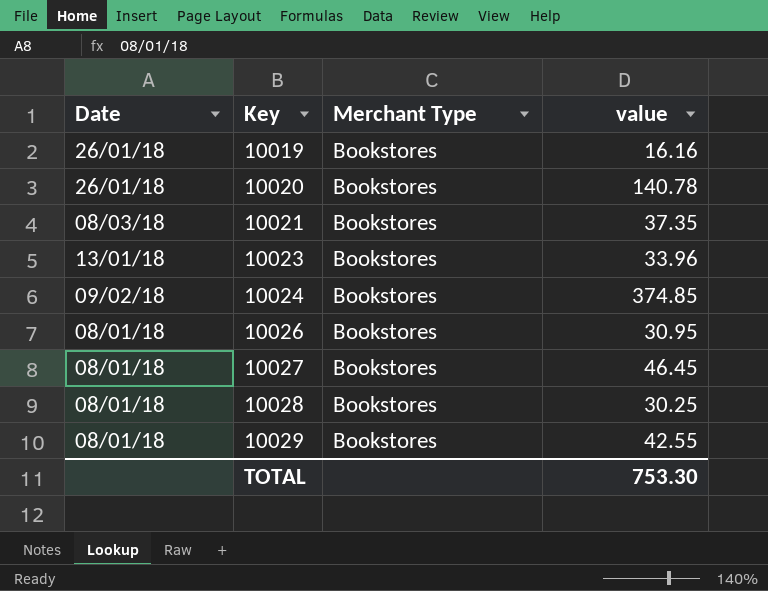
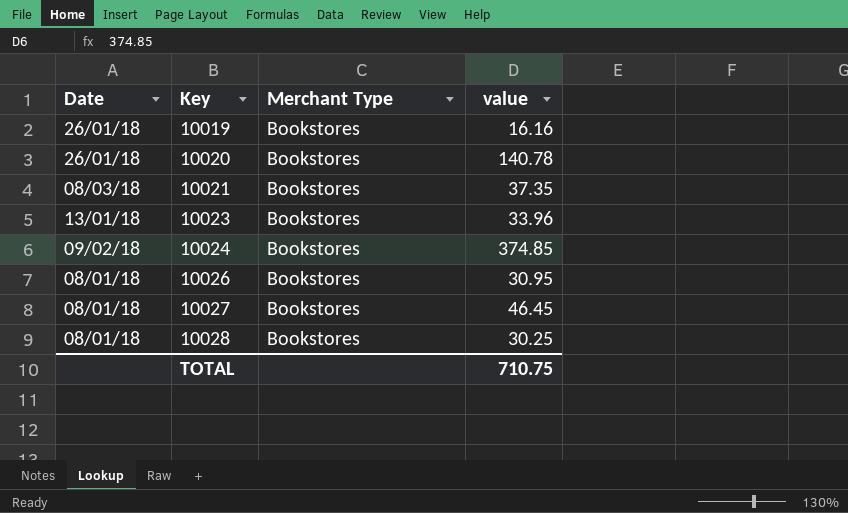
row 10029: 08/01/18 | Bookstores | 42.55 -> none
TOTAL | value: 753.30 -> 710.75

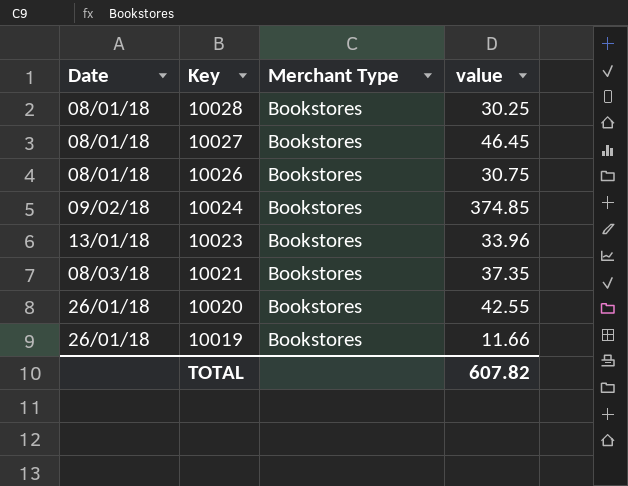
row order: Key ascending -> Key descending
10026 | value: 30.95 -> 30.75
10020 | value: 140.78 -> 42.55
10019 | value: 16.16 -> 11.66
TOTAL | value: 710.75 -> 607.82

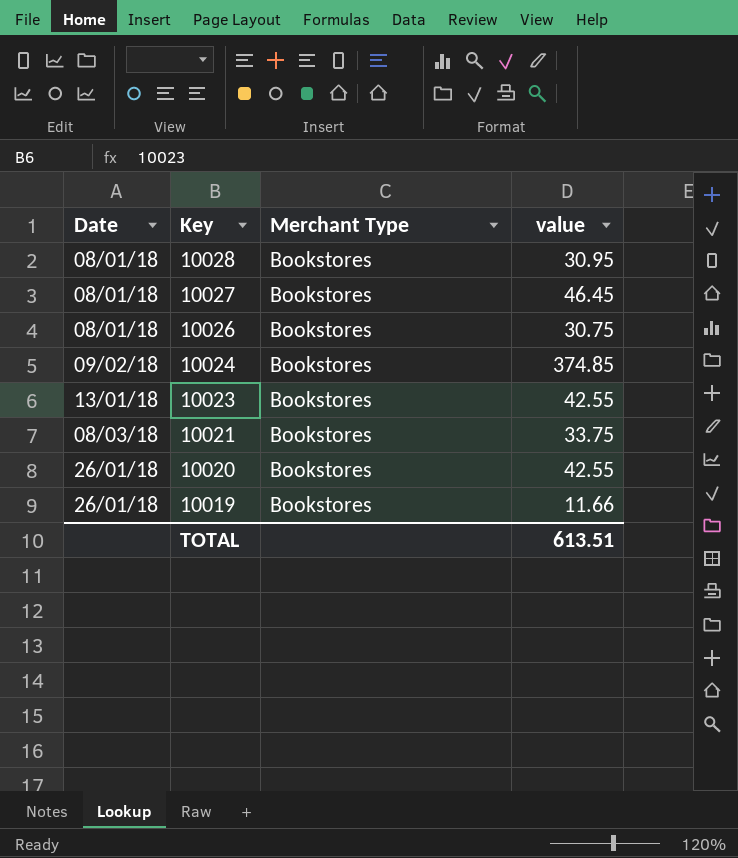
10028 | value: 30.25 -> 30.95
10023 | value: 33.96 -> 42.55
10021 | value: 37.35 -> 33.75
TOTAL | value: 607.82 -> 613.51

